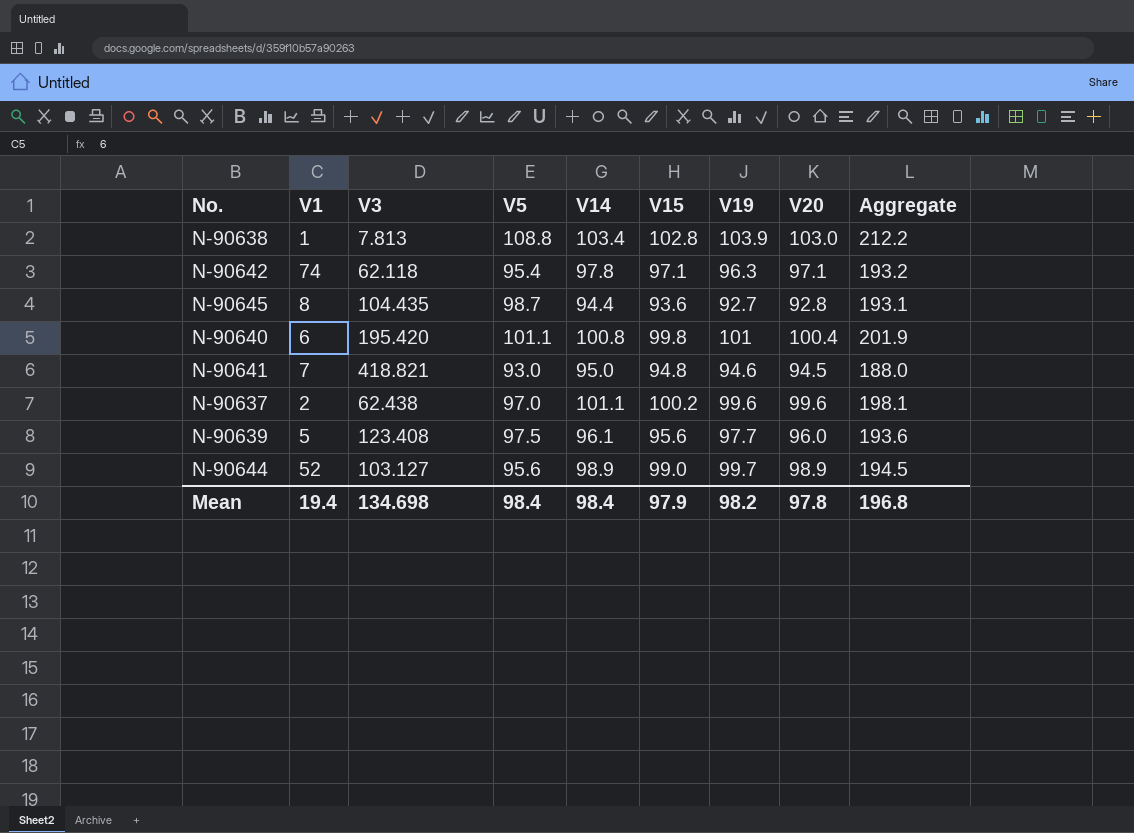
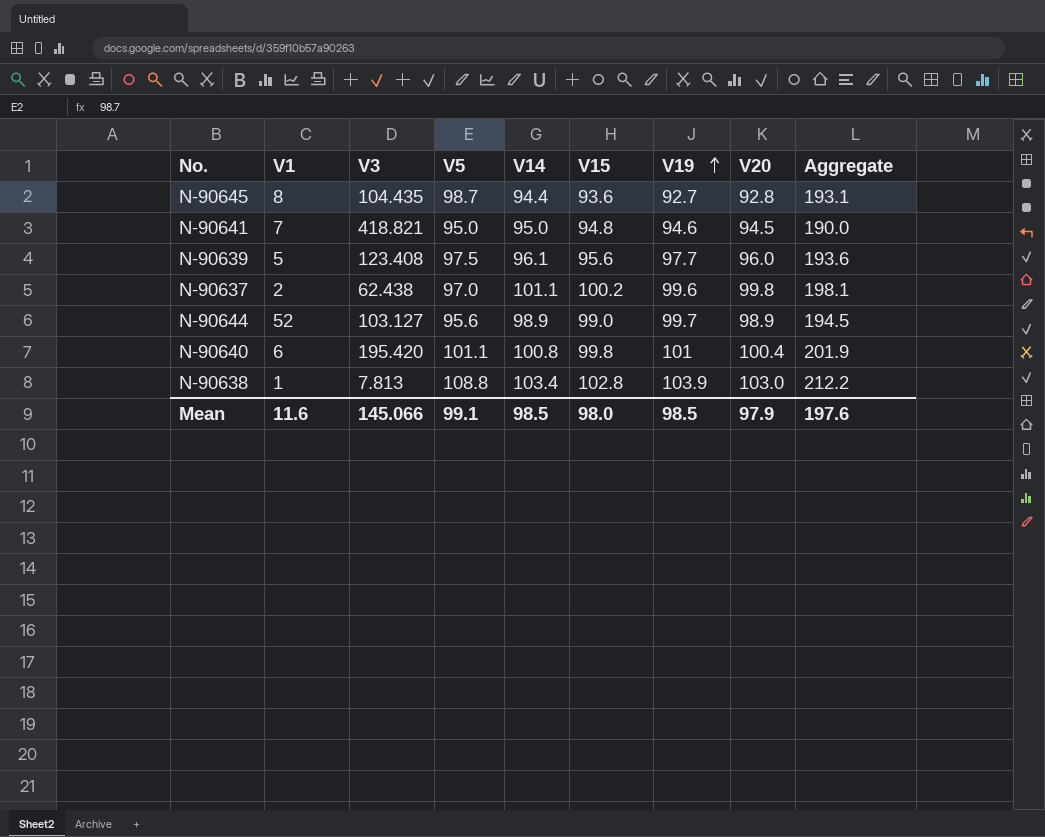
row order: none -> V19 ascending
row N-90642: 74 | 62.118 | 95.4 | 97.8 | 97.1 | 96.3 | 97.1 | 193.2 -> none
N-90641 | V5: 93.0 -> 95.0
N-90641 | Aggregate: 188.0 -> 190.0
N-90637 | V20: 99.6 -> 99.8
Mean | V1: 19.4 -> 11.6
Mean | V3: 134.698 -> 145.066
Mean | V5: 98.4 -> 99.1
Mean | V14: 98.4 -> 98.5
Mean | V15: 97.9 -> 98.0
Mean | V19: 98.2 -> 98.5
Mean | V20: 97.8 -> 97.9
Mean | Aggregate: 196.8 -> 197.6

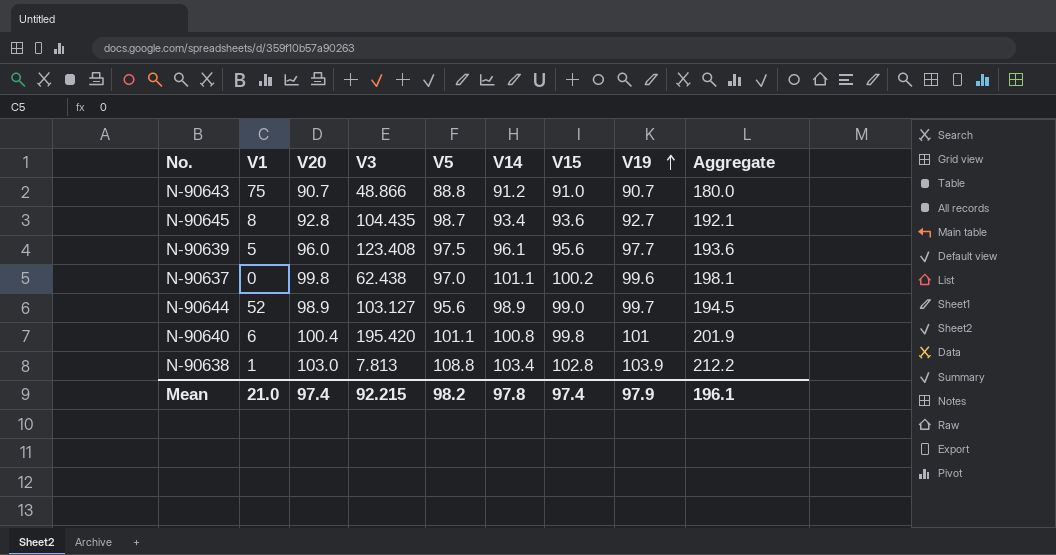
column V20 | position: 8 -> 3
row N-90641: 7 | 418.821 | 95.0 | 95.0 | 94.8 | 94.6 | 94.5 | 190.0 -> none
row N-90643: none -> 75 | 90.7 | 48.866 | 88.8 | 91.2 | 91.0 | 90.7 | 180.0
N-90645 | V14: 94.4 -> 93.4
N-90645 | Aggregate: 193.1 -> 192.1
N-90637 | V1: 2 -> 0
Mean | V1: 11.6 -> 21.0
Mean | V20: 97.9 -> 97.4
Mean | V3: 145.066 -> 92.215
Mean | V5: 99.1 -> 98.2
Mean | V14: 98.5 -> 97.8
Mean | V15: 98.0 -> 97.4
Mean | V19: 98.5 -> 97.9
Mean | Aggregate: 197.6 -> 196.1

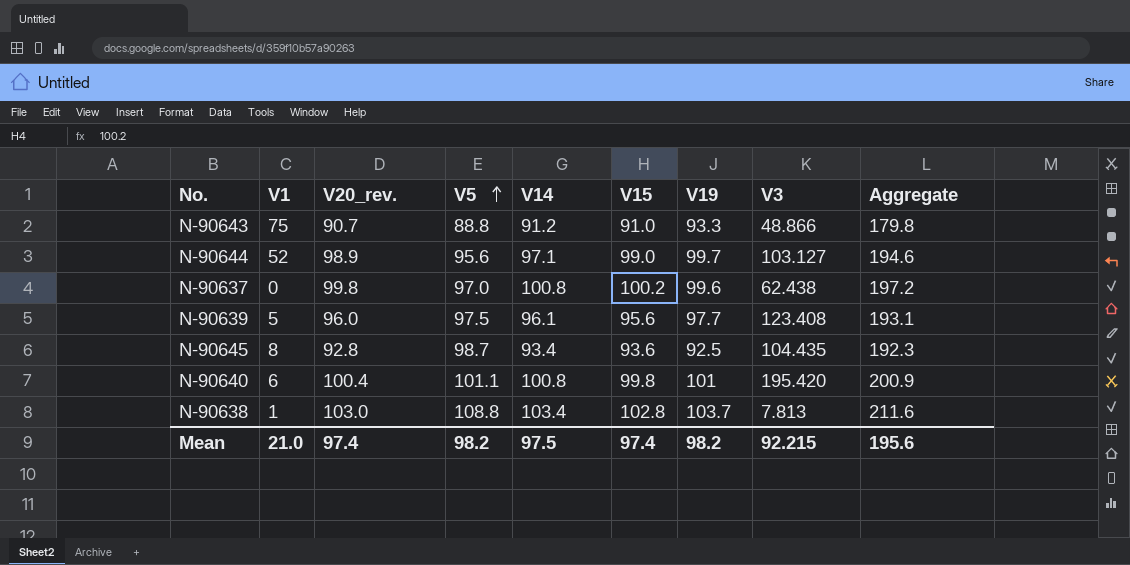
row order: V19 ascending -> V5 ascending
column name: V20 -> V20_rev.
column V3 | position: 4 -> 8
column Aggregate | formula: [V5] + [V14] -> [V5] + [V15]
N-90643 | V19: 90.7 -> 93.3
N-90644 | V14: 98.9 -> 97.1
N-90637 | V14: 101.1 -> 100.8
N-90645 | V19: 92.7 -> 92.5
N-90638 | V19: 103.9 -> 103.7
Mean | V14: 97.8 -> 97.5
Mean | V19: 97.9 -> 98.2
Mean | Aggregate: 196.1 -> 195.6

